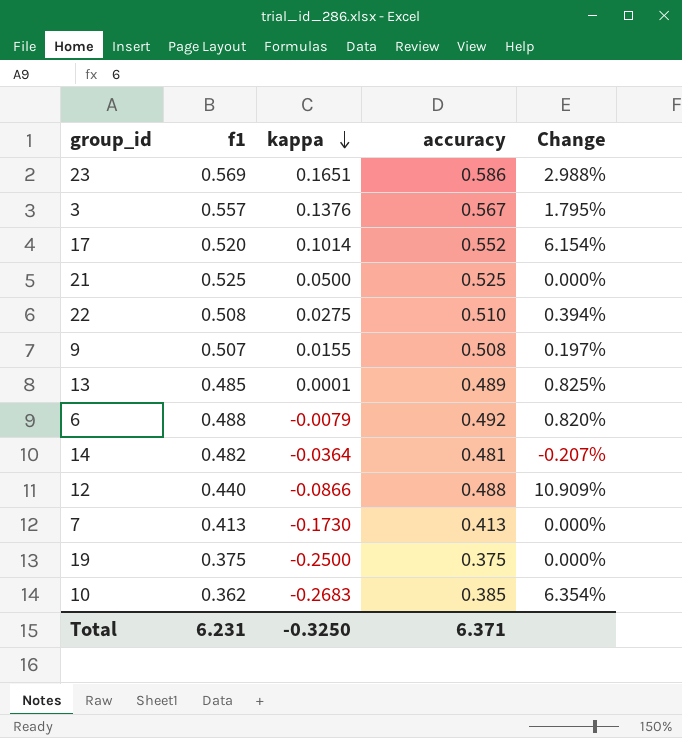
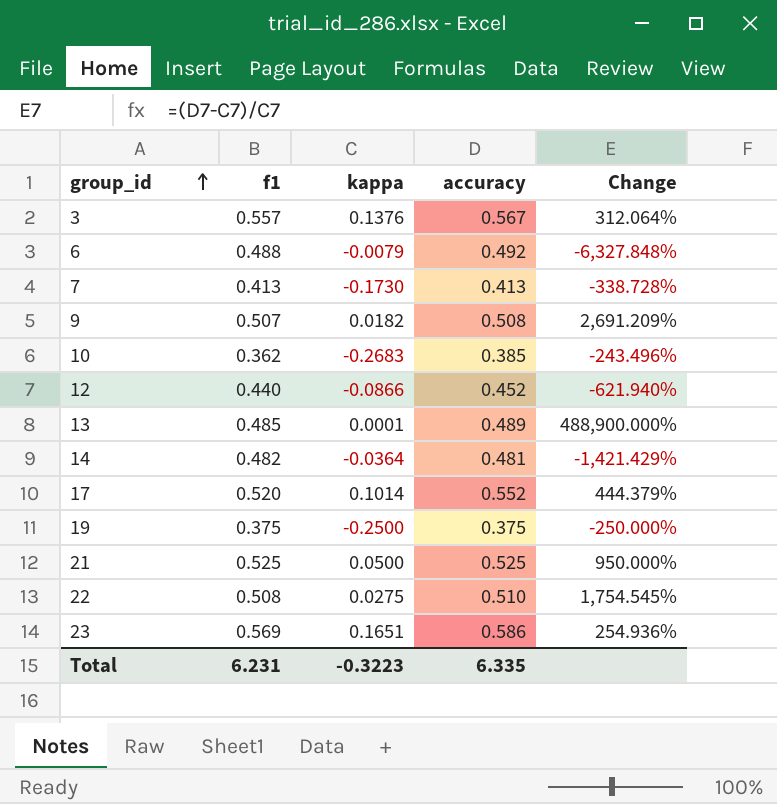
row order: kappa descending -> group_id ascending
column Change | formula: ([accuracy] - [f1]) / [f1] -> ([accuracy] - [kappa]) / [kappa]
9 | kappa: 0.0155 -> 0.0182
12 | accuracy: 0.488 -> 0.452
Total | kappa: -0.3250 -> -0.3223
Total | accuracy: 6.371 -> 6.335

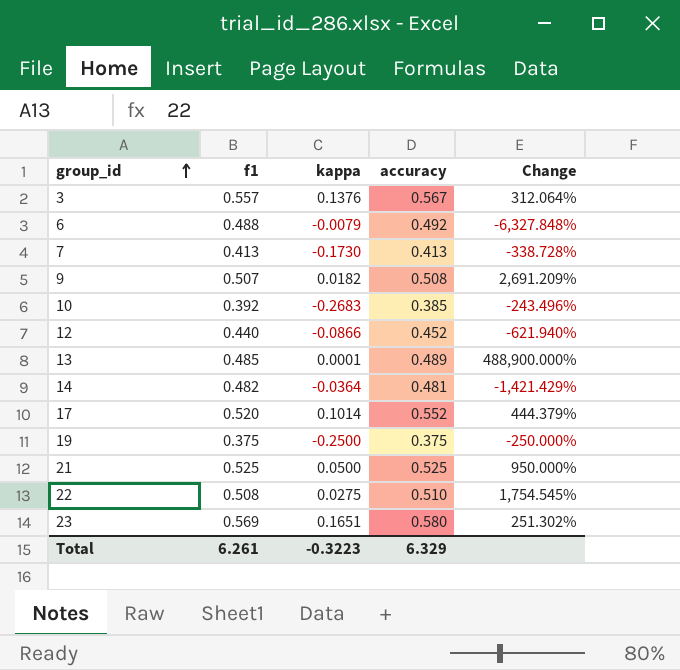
10 | f1: 0.362 -> 0.392
23 | accuracy: 0.586 -> 0.580
23 | Change: 254.936% -> 251.302%
Total | f1: 6.231 -> 6.261
Total | accuracy: 6.335 -> 6.329

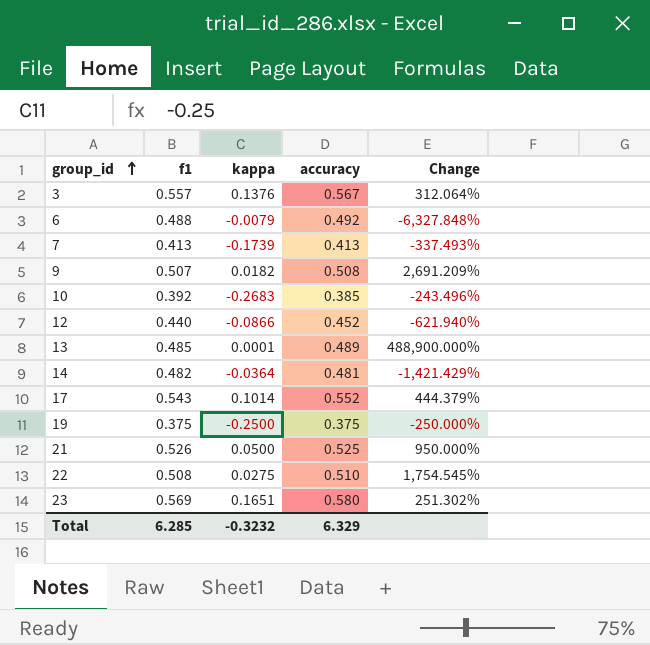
7 | kappa: -0.1730 -> -0.1739
7 | Change: -338.728% -> -337.493%
17 | f1: 0.520 -> 0.543
21 | f1: 0.525 -> 0.526
Total | f1: 6.261 -> 6.285
Total | kappa: -0.3223 -> -0.3232

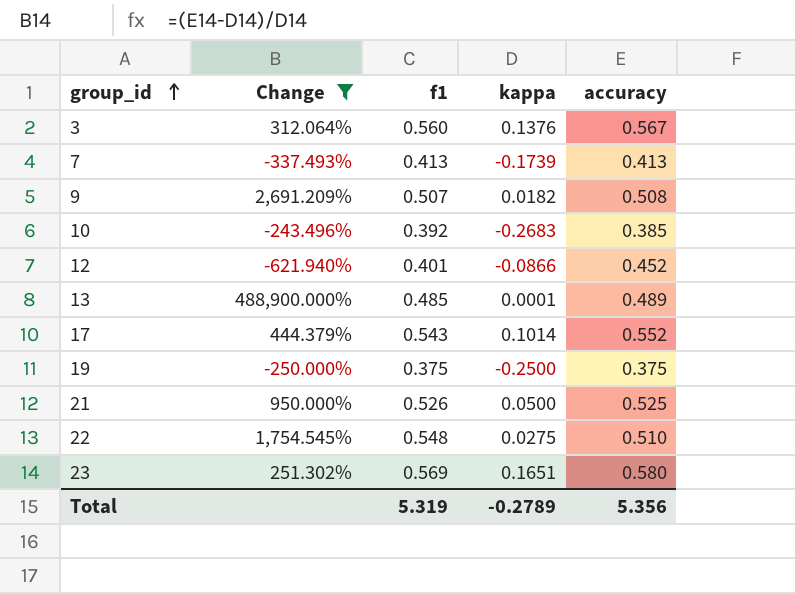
filter: none -> Change >= -621.940%
column Change | position: 5 -> 2
3 | f1: 0.557 -> 0.560
12 | f1: 0.440 -> 0.401
22 | f1: 0.508 -> 0.548
Total | f1: 6.285 -> 5.319
Total | kappa: -0.3232 -> -0.2789
Total | accuracy: 6.329 -> 5.356

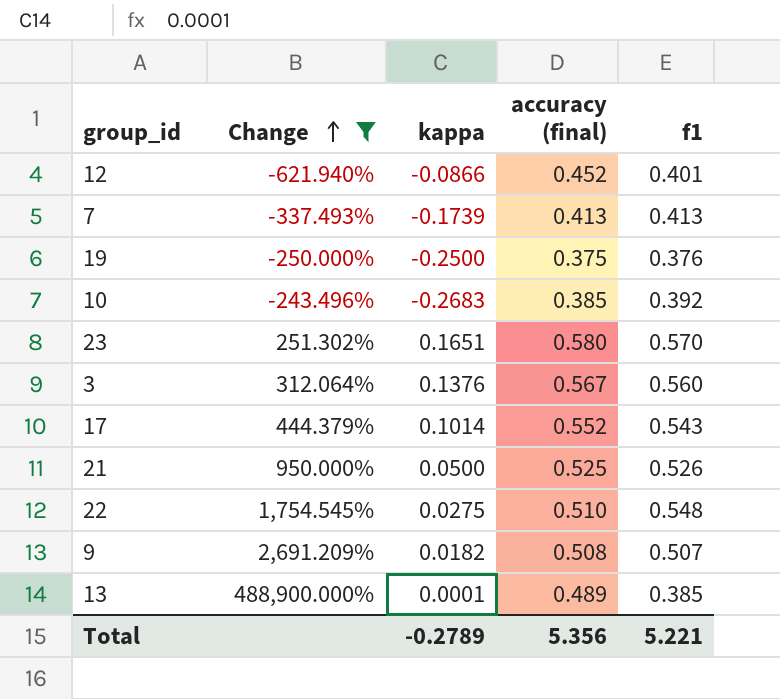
row order: group_id ascending -> Change ascending
column name: accuracy -> accuracy (final)
column f1 | position: 3 -> 5
19 | f1: 0.375 -> 0.376
23 | f1: 0.569 -> 0.570
13 | f1: 0.485 -> 0.385
Total | f1: 5.319 -> 5.221

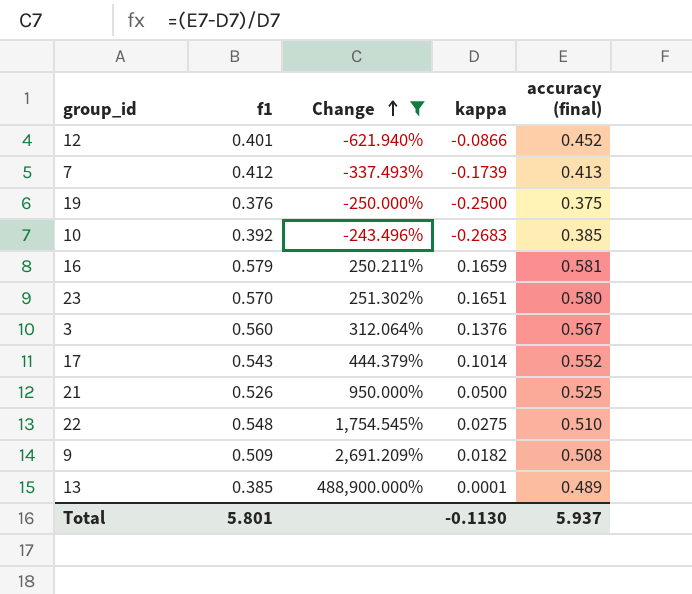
column f1 | position: 5 -> 2
7 | f1: 0.413 -> 0.412
row 16: none -> 0.579 | 250.211% | 0.1659 | 0.581
9 | f1: 0.507 -> 0.509
Total | f1: 5.221 -> 5.801
Total | kappa: -0.2789 -> -0.1130
Total | accuracy (final): 5.356 -> 5.937

